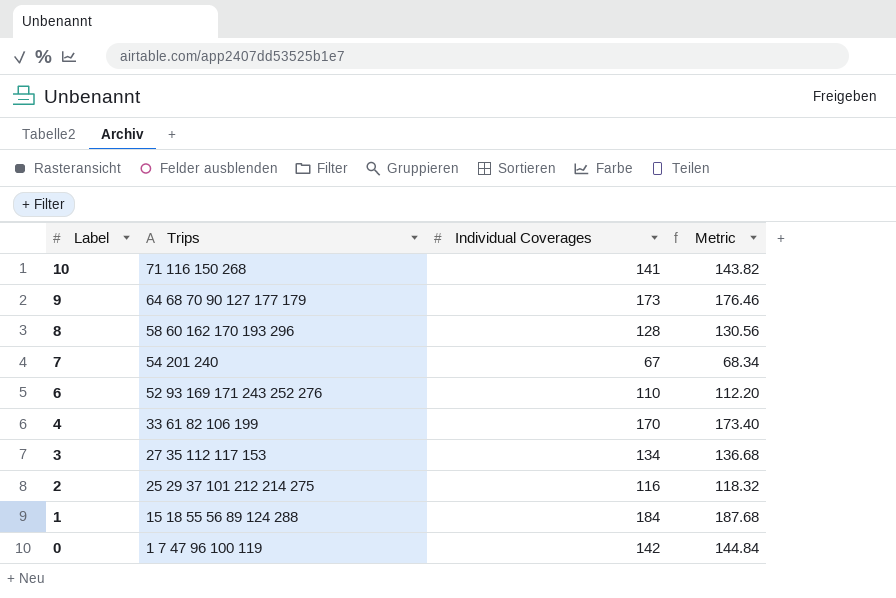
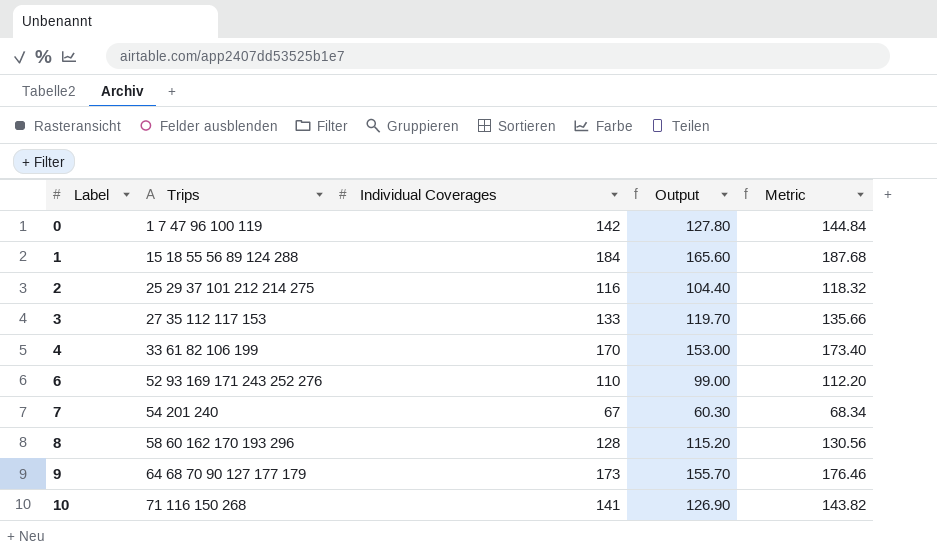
row order: Label descending -> Label ascending
column Output | formula: none -> [Individual Coverages] * 0.9
3 | Individual Coverages: 134 -> 133
3 | Metric: 136.68 -> 135.66

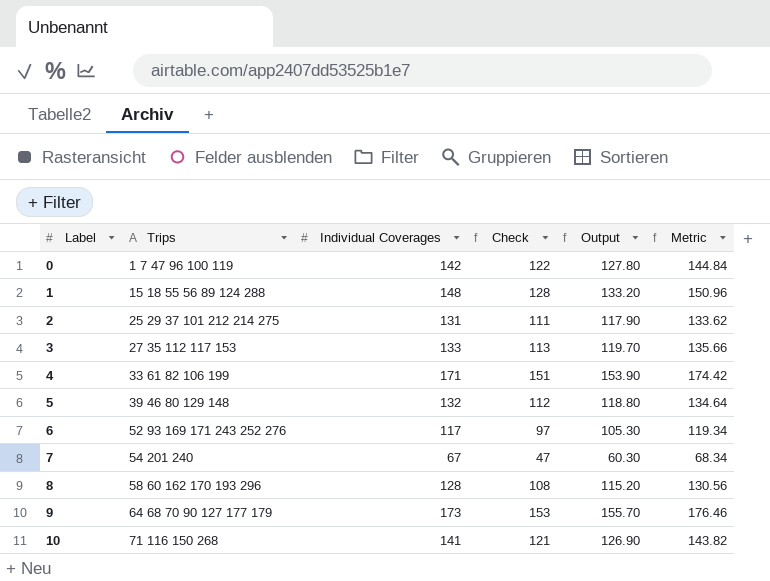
column Check | formula: none -> [Individual Coverages] - 20
1 | Individual Coverages: 184 -> 148
1 | Output: 165.60 -> 133.20
1 | Metric: 187.68 -> 150.96
2 | Individual Coverages: 116 -> 131
2 | Output: 104.40 -> 117.90
2 | Metric: 118.32 -> 133.62
4 | Individual Coverages: 170 -> 171
4 | Output: 153.00 -> 153.90
4 | Metric: 173.40 -> 174.42
row 5: none -> 39 46 80 129 148 | 132 | 112 | 118.80 | 134.64
6 | Individual Coverages: 110 -> 117
6 | Output: 99.00 -> 105.30
6 | Metric: 112.20 -> 119.34

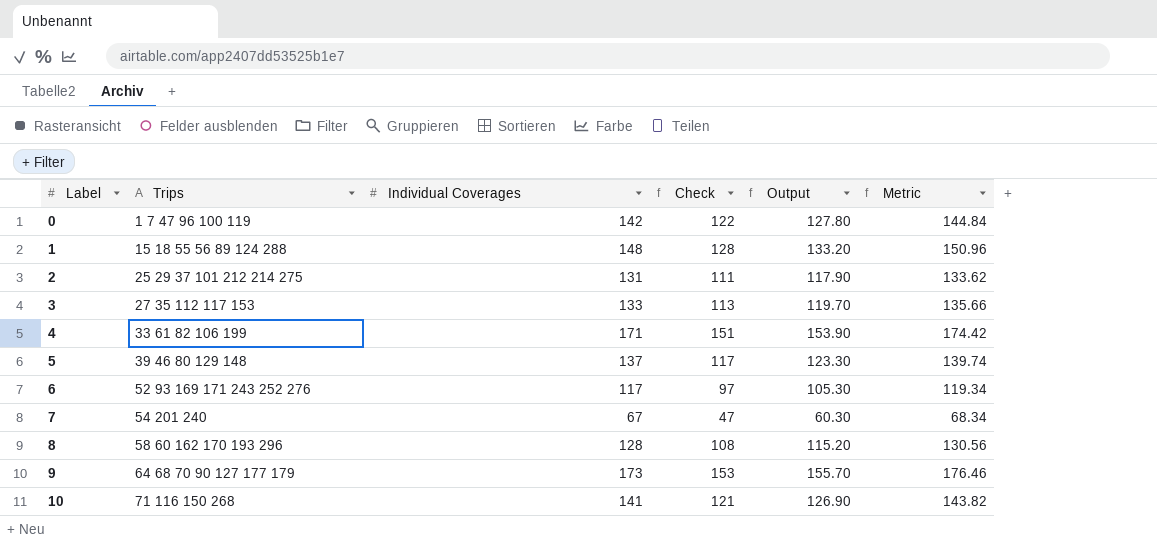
5 | Individual Coverages: 132 -> 137
5 | Check: 112 -> 117
5 | Output: 118.80 -> 123.30
5 | Metric: 134.64 -> 139.74

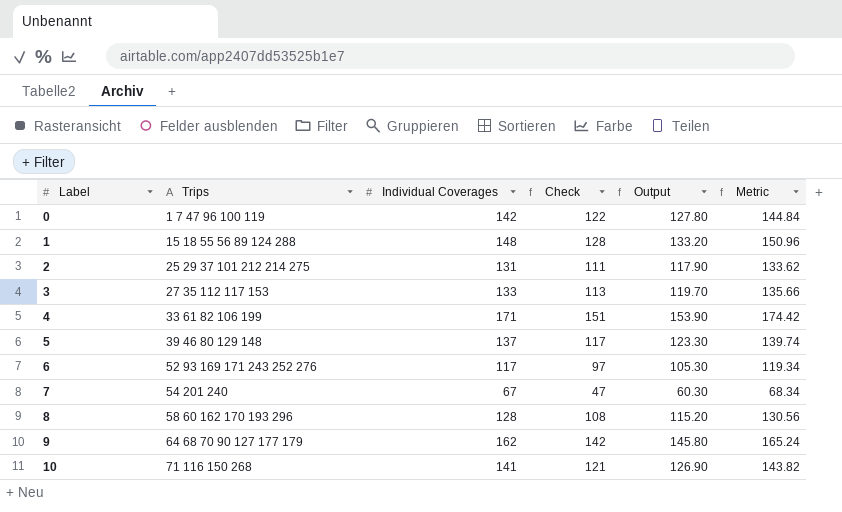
9 | Individual Coverages: 173 -> 162
9 | Check: 153 -> 142
9 | Output: 155.70 -> 145.80
9 | Metric: 176.46 -> 165.24

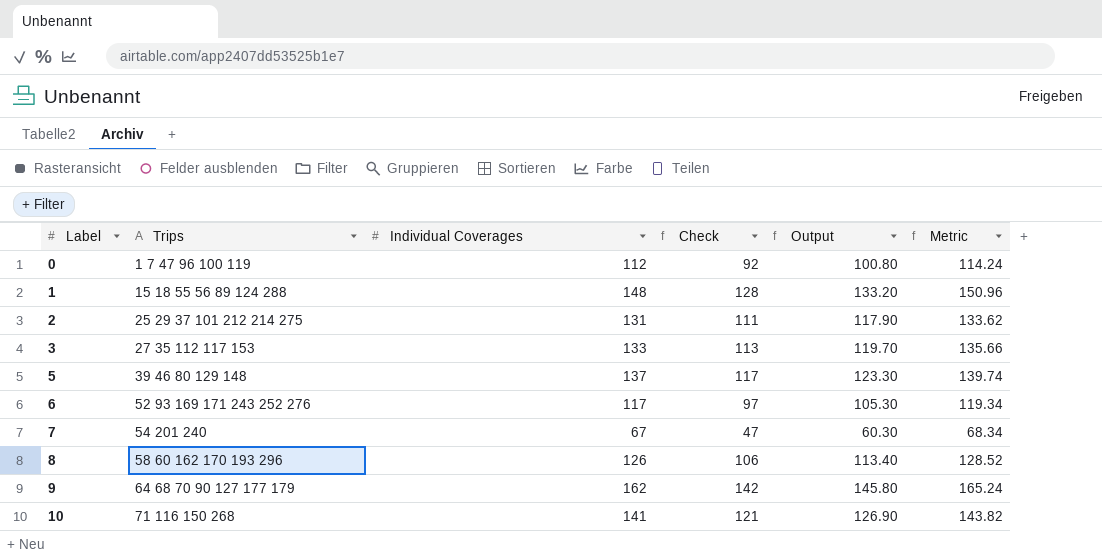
row 4: 33 61 82 106 199 | 171 | 151 | 153.90 | 174.42 -> none
0 | Individual Coverages: 142 -> 112
0 | Check: 122 -> 92
0 | Output: 127.80 -> 100.80
0 | Metric: 144.84 -> 114.24
8 | Individual Coverages: 128 -> 126
8 | Check: 108 -> 106
8 | Output: 115.20 -> 113.40
8 | Metric: 130.56 -> 128.52

